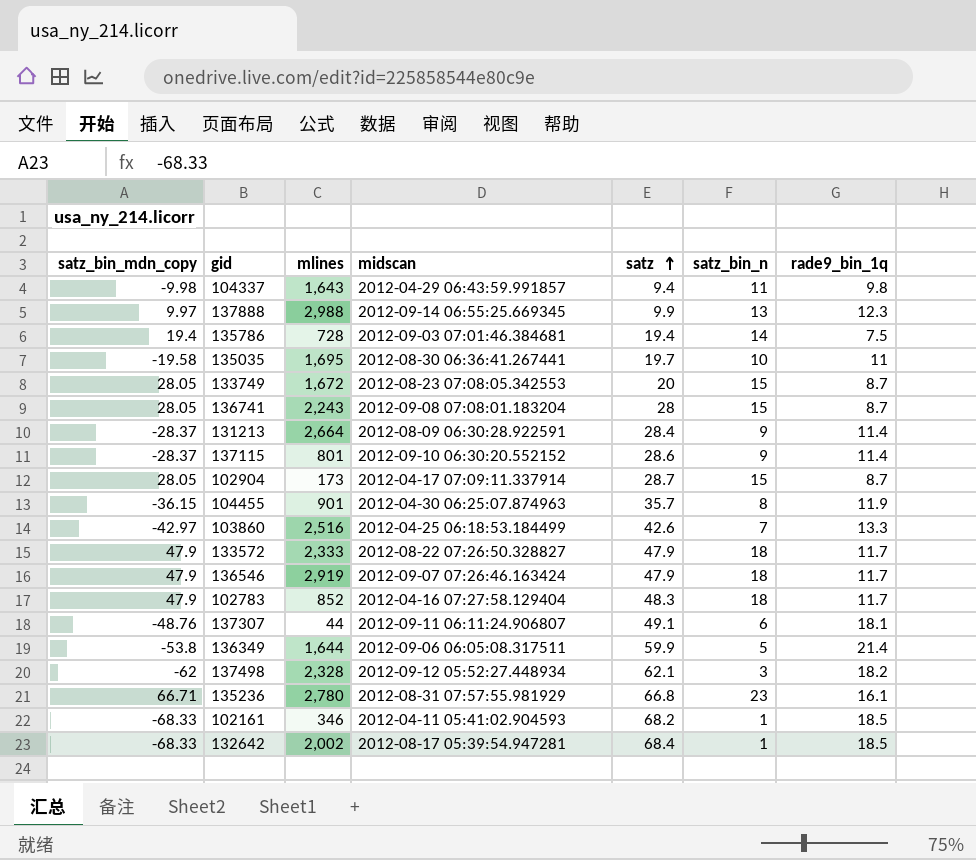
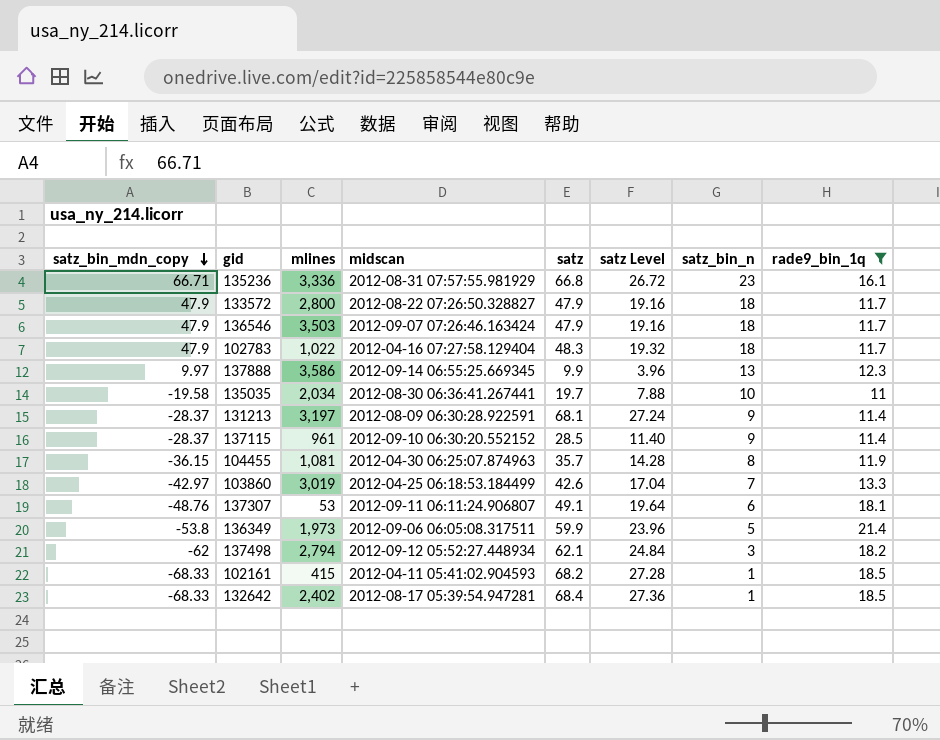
filter: none -> rade9_bin_1q >= 11
row order: satz ascending -> satz_bin_mdn_copy descending
column satz Level | formula: none -> [satz] * 0.4
135236 | mlines: 2,780 -> 3,336
133572 | mlines: 2,333 -> 2,800
136546 | mlines: 2,919 -> 3,503
102783 | mlines: 852 -> 1,022
137888 | mlines: 2,988 -> 3,586
135035 | mlines: 1,695 -> 2,034
131213 | mlines: 2,664 -> 3,197
131213 | satz: 28.4 -> 68.1
137115 | mlines: 801 -> 961
137115 | satz: 28.6 -> 28.5
104455 | mlines: 901 -> 1,081
103860 | mlines: 2,516 -> 3,019
137307 | mlines: 44 -> 53
136349 | mlines: 1,644 -> 1,973
137498 | mlines: 2,328 -> 2,794
102161 | mlines: 346 -> 415
132642 | mlines: 2,002 -> 2,402

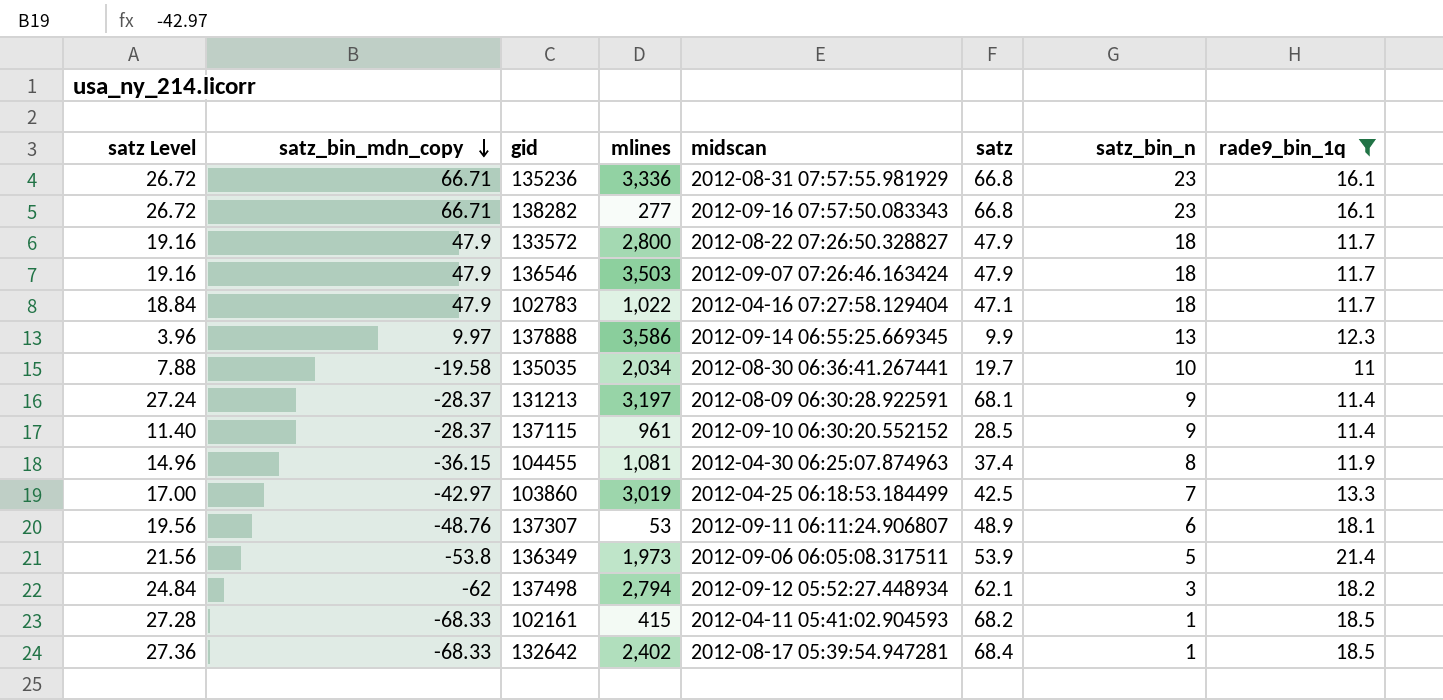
column satz Level | position: 6 -> 1
row 138282: none -> 26.72 | 66.71 | 277 | 2012-09-16 07:57:50.083343 | 66.8 | 23 | 16.1
102783 | satz Level: 19.32 -> 18.84
102783 | satz: 48.3 -> 47.1
104455 | satz Level: 14.28 -> 14.96
104455 | satz: 35.7 -> 37.4
103860 | satz Level: 17.04 -> 17.00
103860 | satz: 42.6 -> 42.5
137307 | satz Level: 19.64 -> 19.56
137307 | satz: 49.1 -> 48.9
136349 | satz Level: 23.96 -> 21.56
136349 | satz: 59.9 -> 53.9

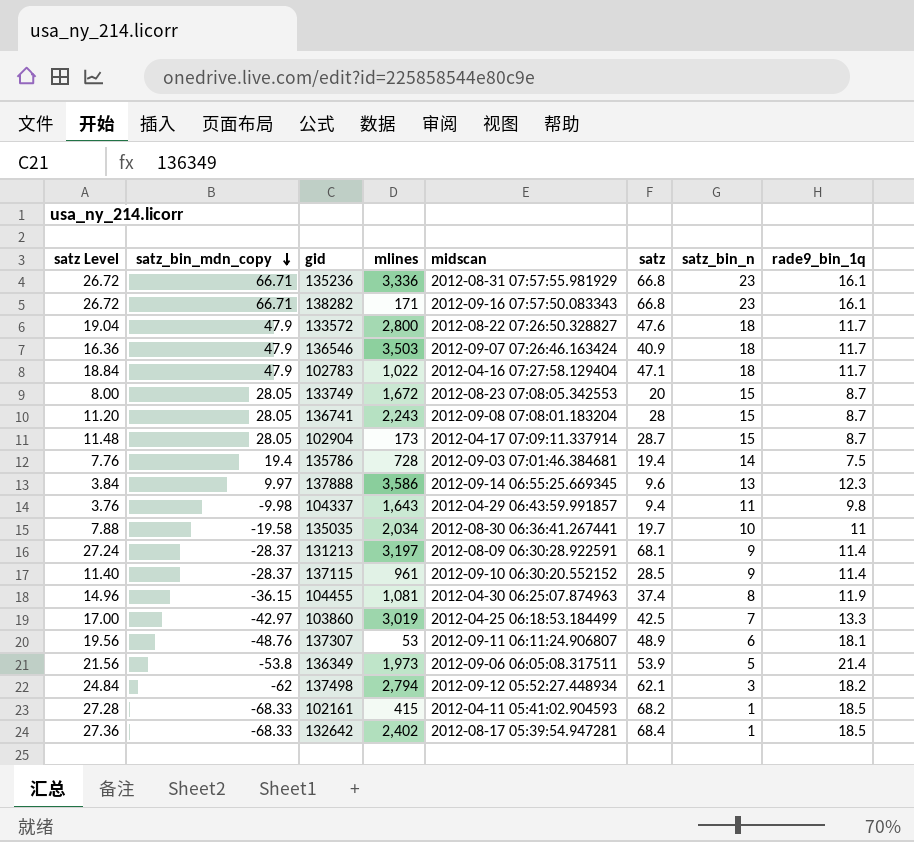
filter: rade9_bin_1q >= 11 -> none
138282 | mlines: 277 -> 171
133572 | satz Level: 19.16 -> 19.04
133572 | satz: 47.9 -> 47.6
136546 | satz Level: 19.16 -> 16.36
136546 | satz: 47.9 -> 40.9
137888 | satz Level: 3.96 -> 3.84
137888 | satz: 9.9 -> 9.6

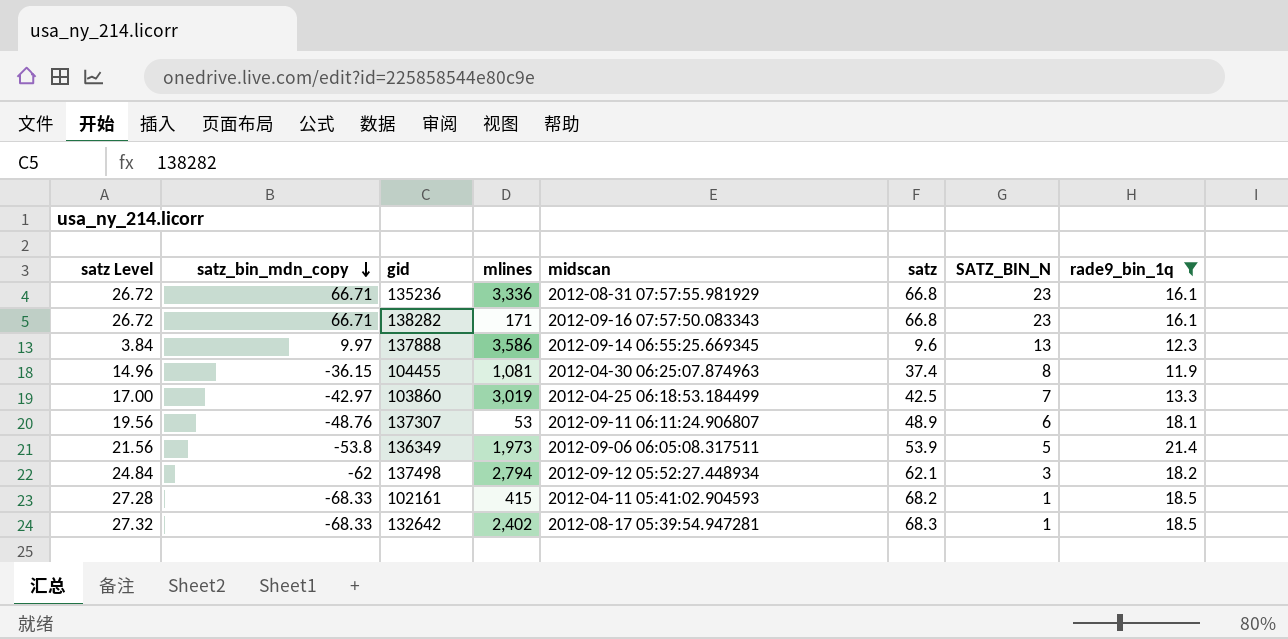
filter: none -> rade9_bin_1q >= 11.9
column name: satz_bin_n -> SATZ_BIN_N
132642 | satz Level: 27.36 -> 27.32
132642 | satz: 68.4 -> 68.3

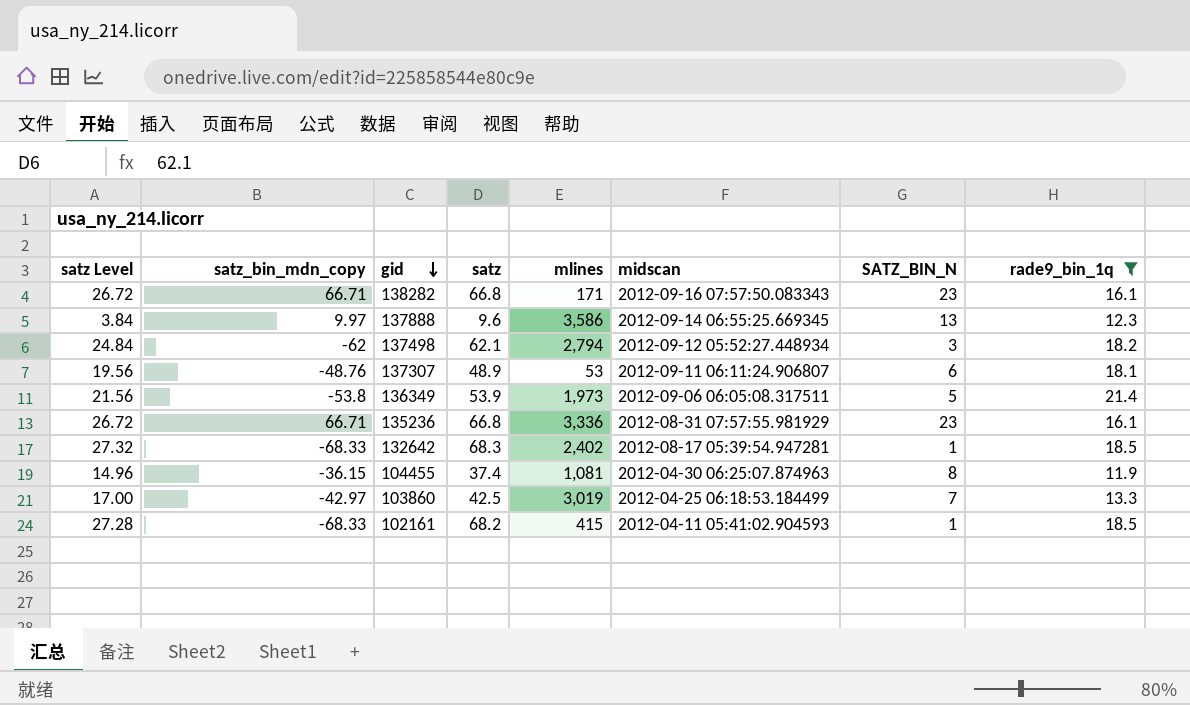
row order: satz_bin_mdn_copy descending -> gid descending
column satz | position: 6 -> 4

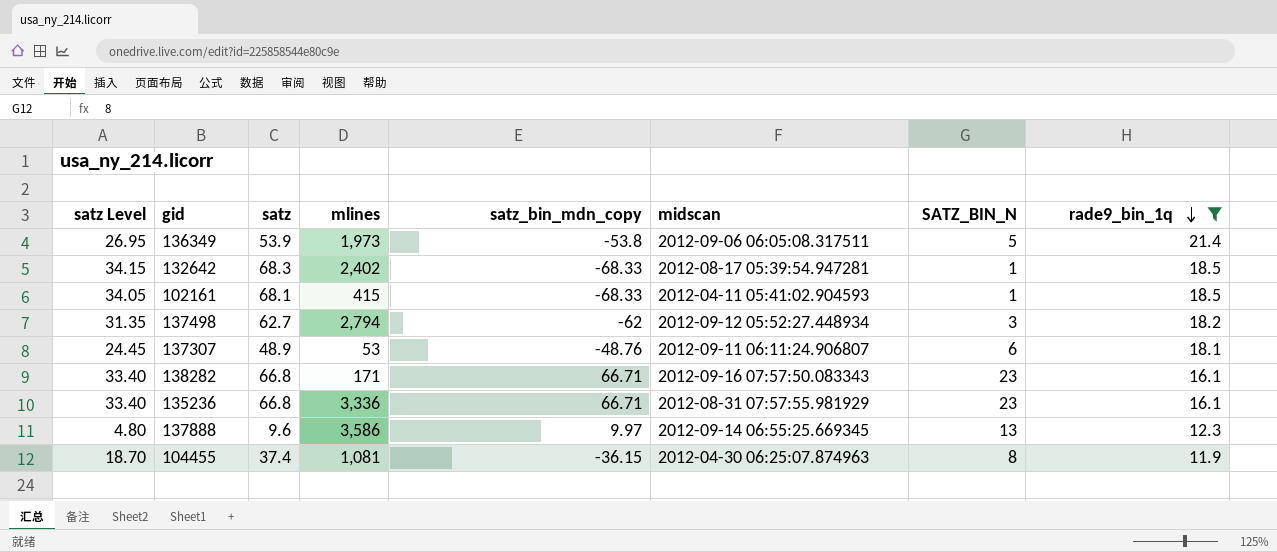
row order: gid descending -> rade9_bin_1q descending
column satz Level | formula: [satz] * 0.4 -> [satz] * 0.5
column satz_bin_mdn_copy | position: 2 -> 5
row 103860: 17.00 | -42.97 | 42.5 | 3,019 | 2012-04-25 06:18:53.184499 | 7 | 13.3 -> none
102161 | satz: 68.2 -> 68.1
137498 | satz: 62.1 -> 62.7

